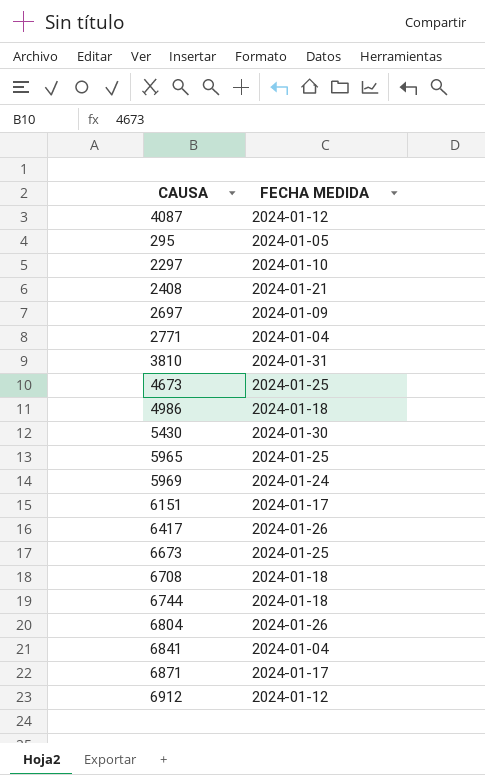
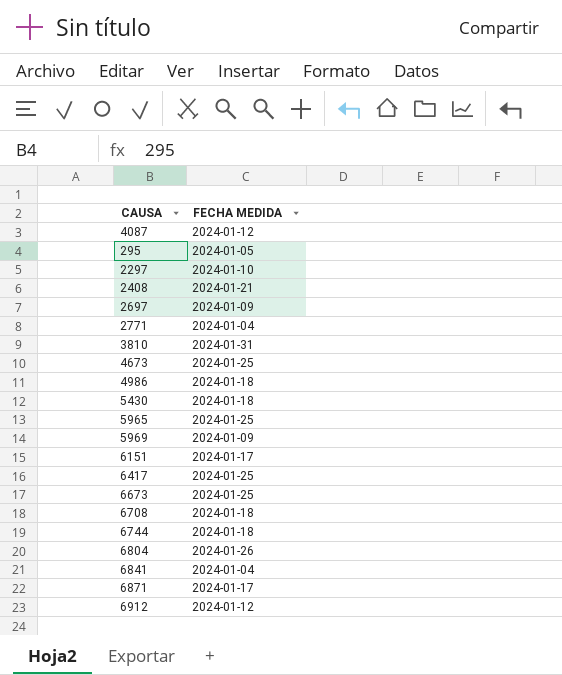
5430 | FECHA MEDIDA: 2024-01-30 -> 2024-01-18
5969 | FECHA MEDIDA: 2024-01-24 -> 2024-01-09
6417 | FECHA MEDIDA: 2024-01-26 -> 2024-01-25

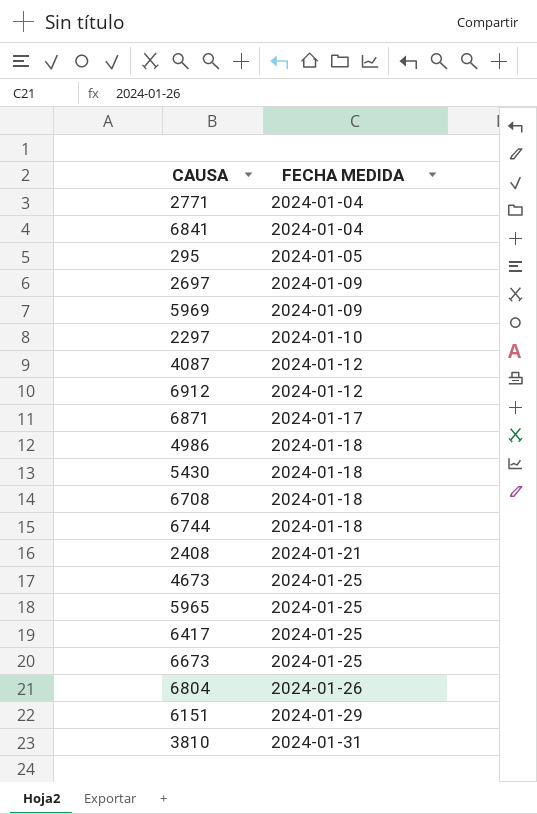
row order: none -> FECHA MEDIDA ascending
6151 | FECHA MEDIDA: 2024-01-17 -> 2024-01-29

